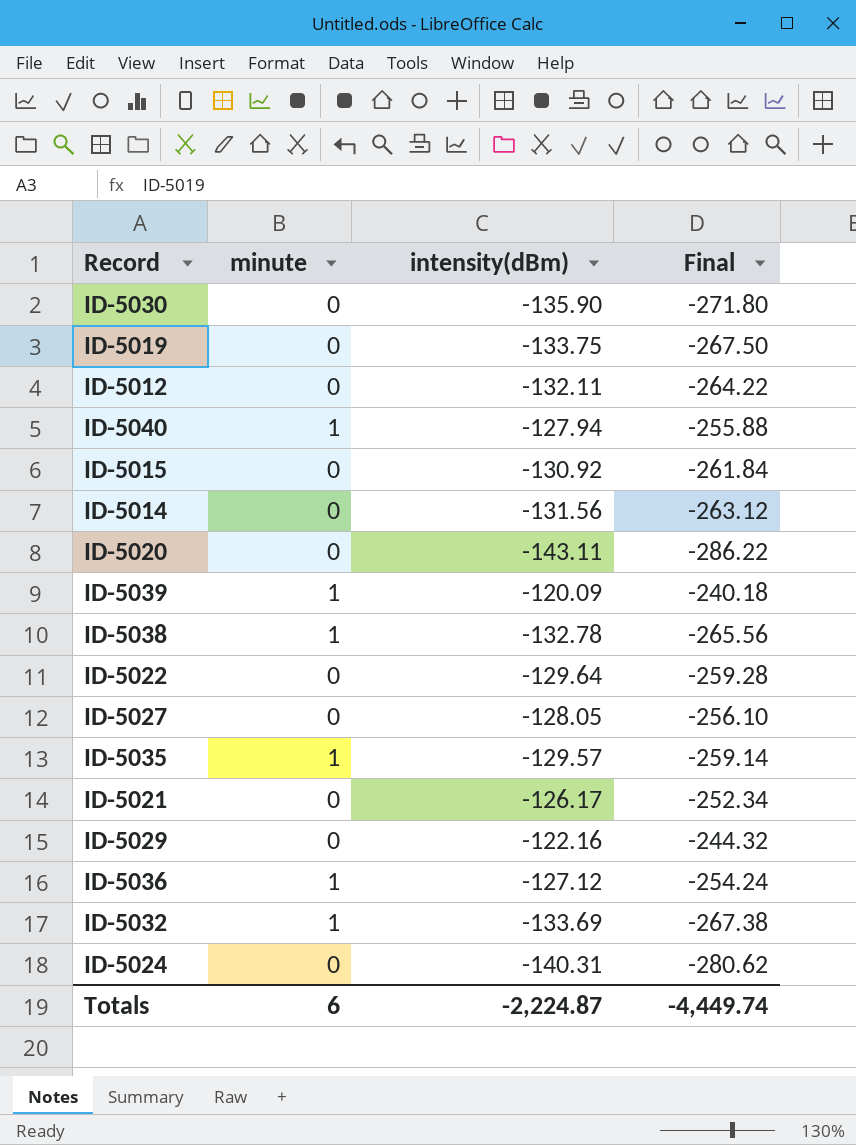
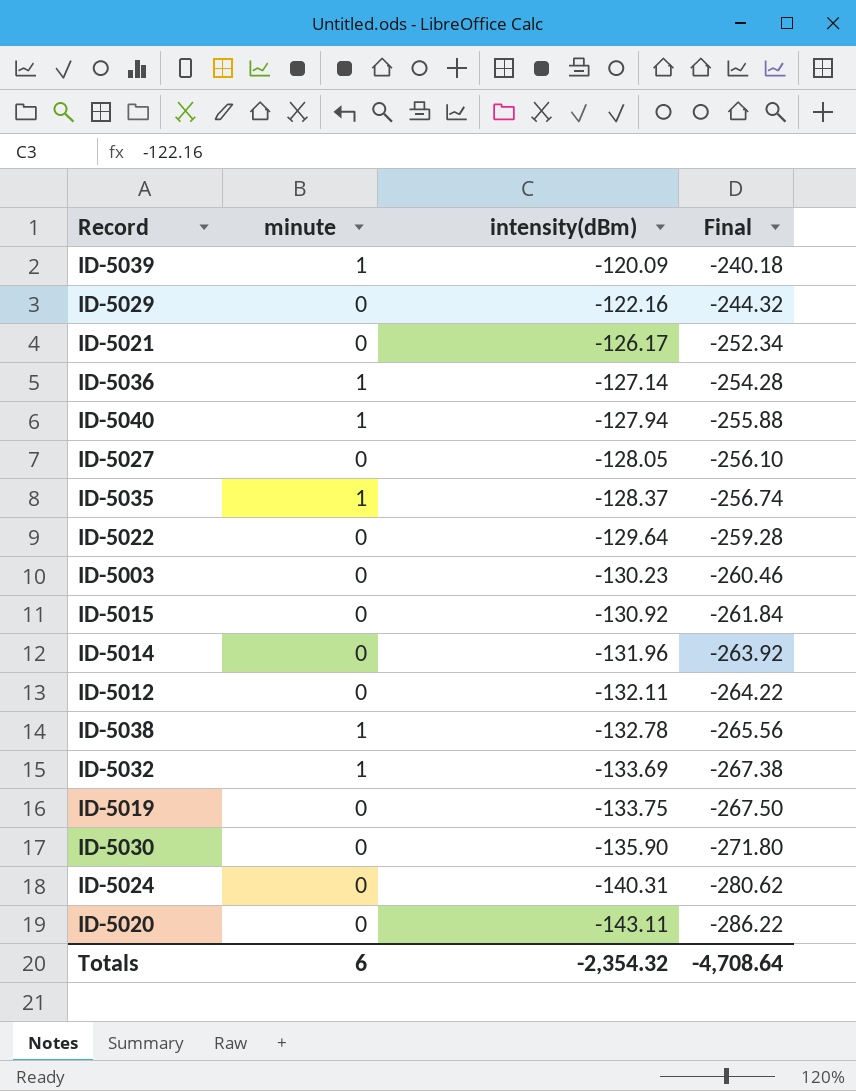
row order: none -> intensity(dBm) descending
ID-5036 | intensity(dBm): -127.12 -> -127.14
ID-5036 | Final: -254.24 -> -254.28
ID-5035 | intensity(dBm): -129.57 -> -128.37
ID-5035 | Final: -259.14 -> -256.74
row ID-5003: none -> 0 | -130.23 | -260.46
ID-5014 | intensity(dBm): -131.56 -> -131.96
ID-5014 | Final: -263.12 -> -263.92
Totals | intensity(dBm): -2,224.87 -> -2,354.32
Totals | Final: -4,449.74 -> -4,708.64

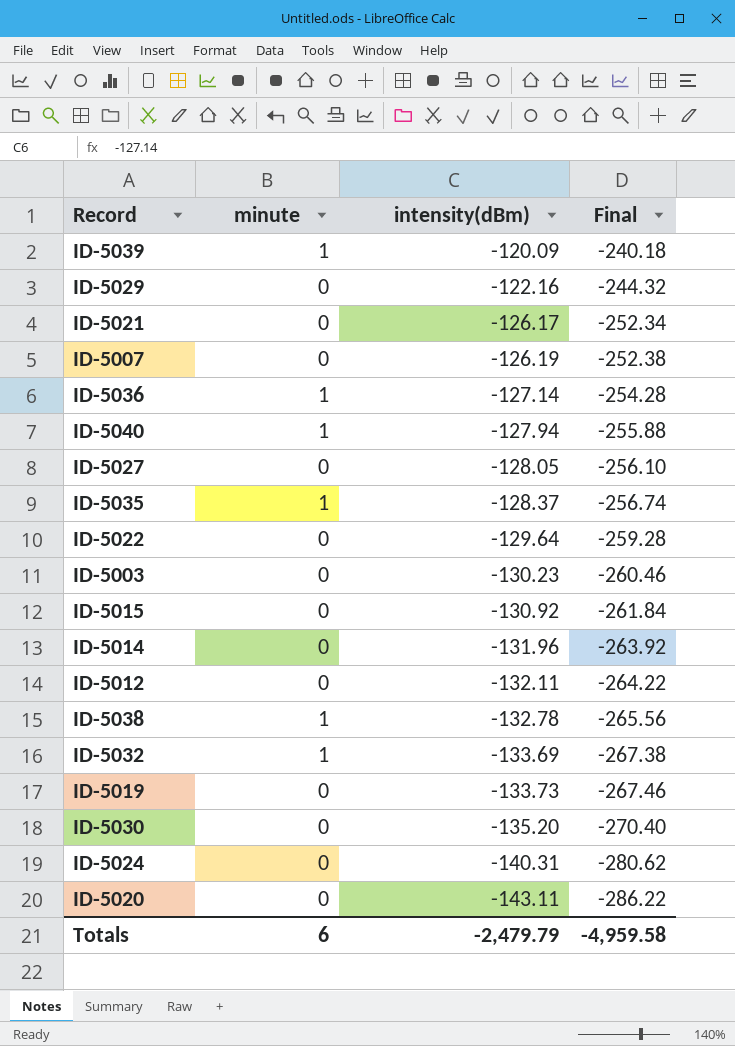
row ID-5007: none -> 0 | -126.19 | -252.38
ID-5019 | intensity(dBm): -133.75 -> -133.73
ID-5019 | Final: -267.50 -> -267.46
ID-5030 | intensity(dBm): -135.90 -> -135.20
ID-5030 | Final: -271.80 -> -270.40
Totals | intensity(dBm): -2,354.32 -> -2,479.79
Totals | Final: -4,708.64 -> -4,959.58

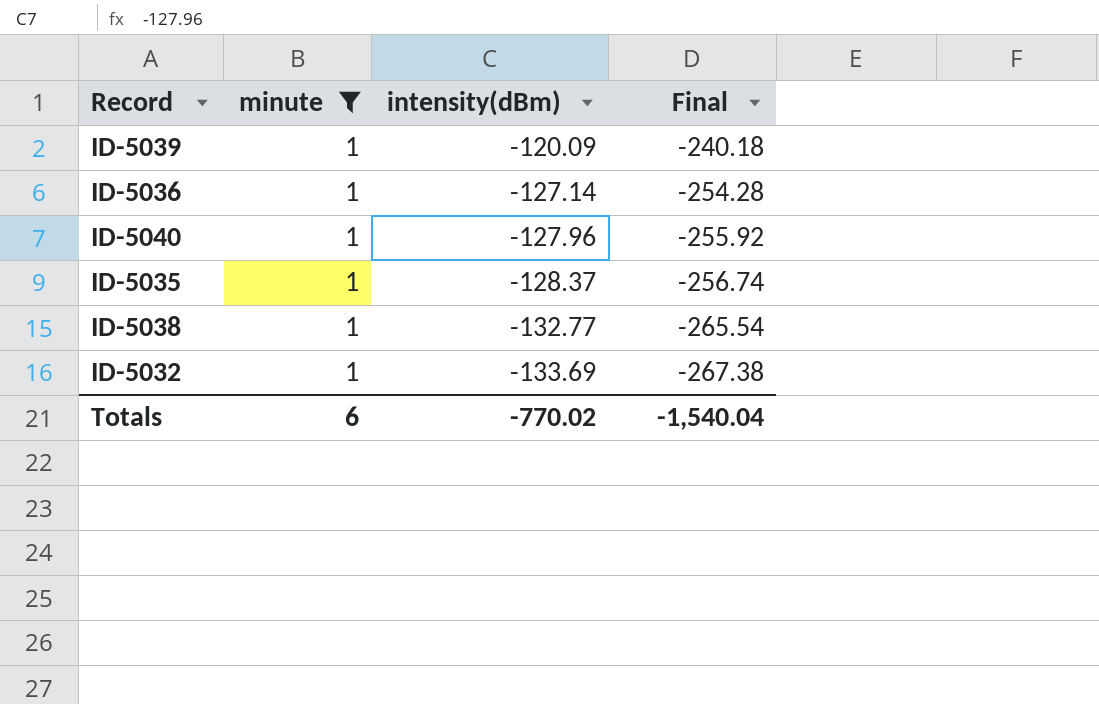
filter: none -> minute = 1
ID-5040 | intensity(dBm): -127.94 -> -127.96
ID-5040 | Final: -255.88 -> -255.92
ID-5038 | intensity(dBm): -132.78 -> -132.77
ID-5038 | Final: -265.56 -> -265.54
Totals | intensity(dBm): -2,479.79 -> -770.02
Totals | Final: -4,959.58 -> -1,540.04

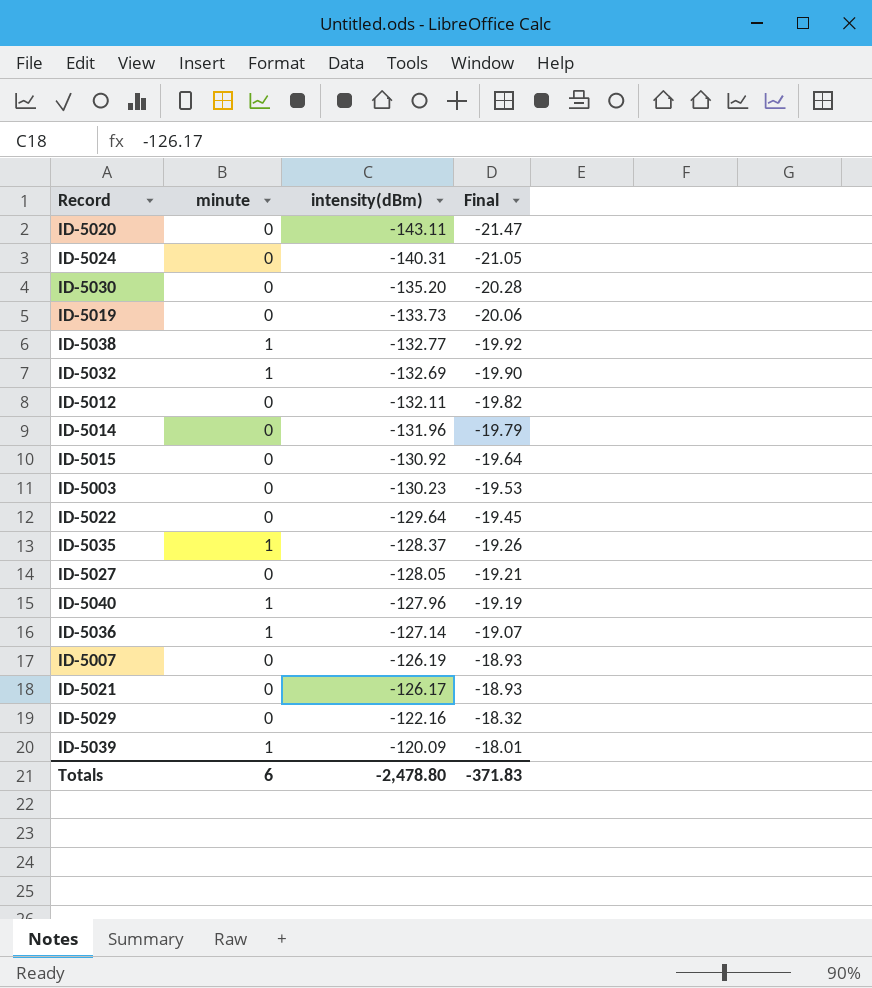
filter: minute = 1 -> none
row order: intensity(dBm) descending -> intensity(dBm) ascending
column Final | formula: [intensity(dBm)] * 2 -> [intensity(dBm)] * 0.15
ID-5032 | intensity(dBm): -133.69 -> -132.69
Totals | intensity(dBm): -770.02 -> -2,478.80
Totals | Final: -1,540.04 -> -371.83

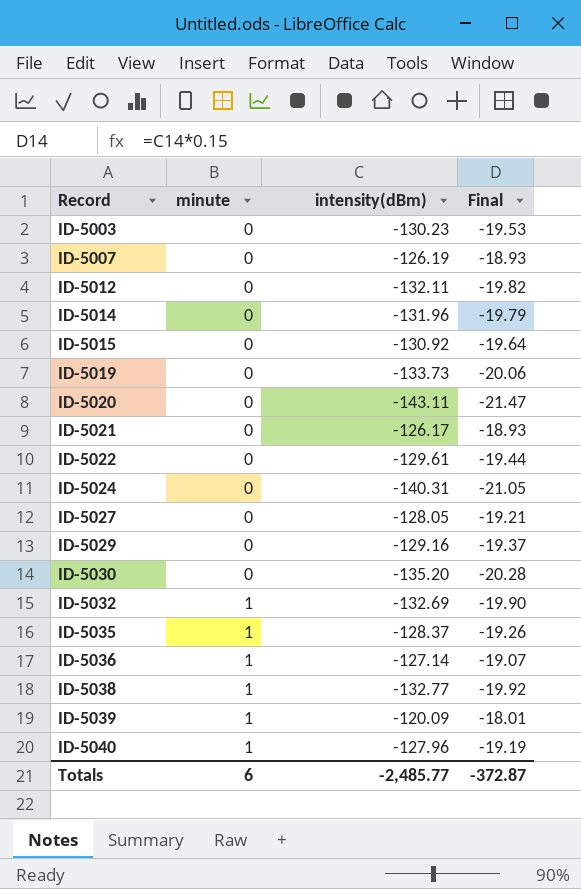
row order: intensity(dBm) ascending -> Record ascending
ID-5022 | intensity(dBm): -129.64 -> -129.61
ID-5022 | Final: -19.45 -> -19.44
ID-5029 | intensity(dBm): -122.16 -> -129.16
ID-5029 | Final: -18.32 -> -19.37
Totals | intensity(dBm): -2,478.80 -> -2,485.77
Totals | Final: -371.83 -> -372.87

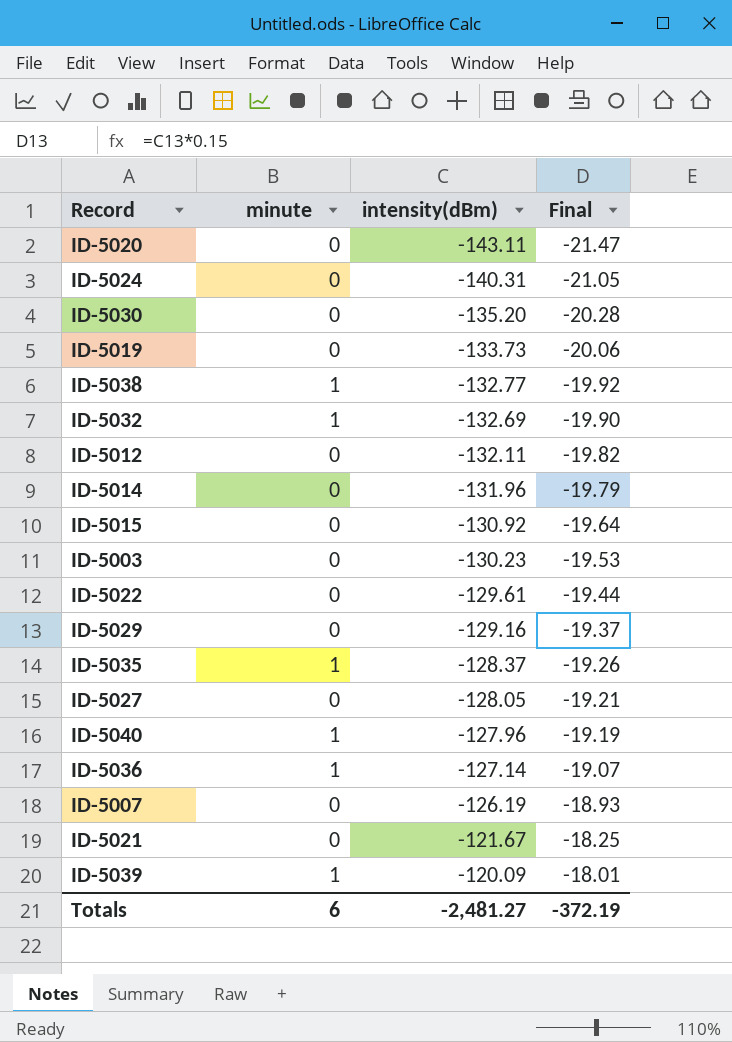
row order: Record ascending -> intensity(dBm) ascending
ID-5021 | intensity(dBm): -126.17 -> -121.67
ID-5021 | Final: -18.93 -> -18.25
Totals | intensity(dBm): -2,485.77 -> -2,481.27
Totals | Final: -372.87 -> -372.19

